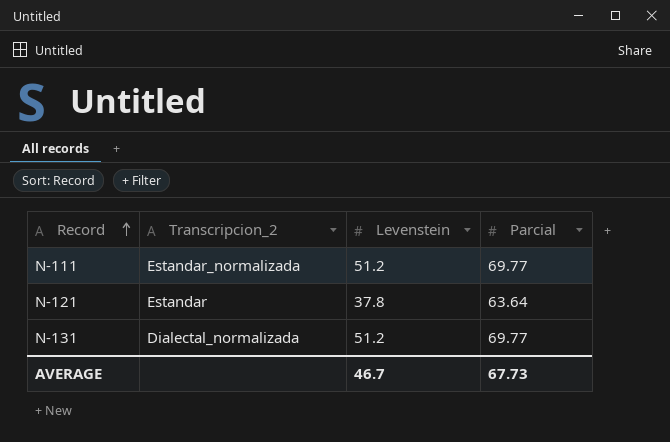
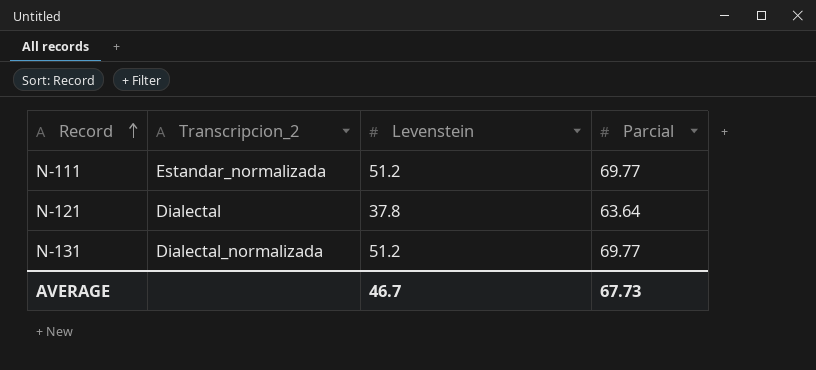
N-121 | Transcripcion_2: Estandar -> Dialectal

